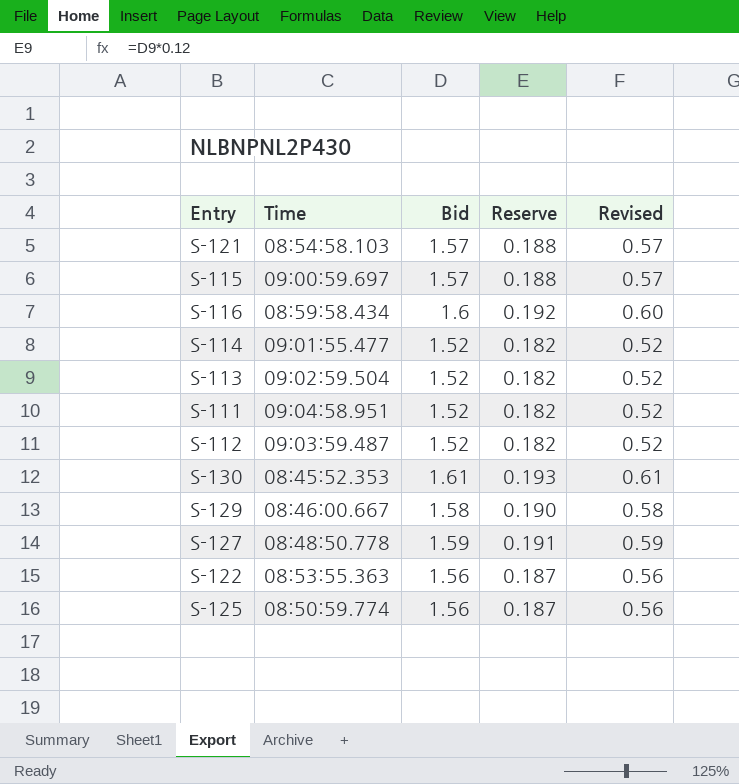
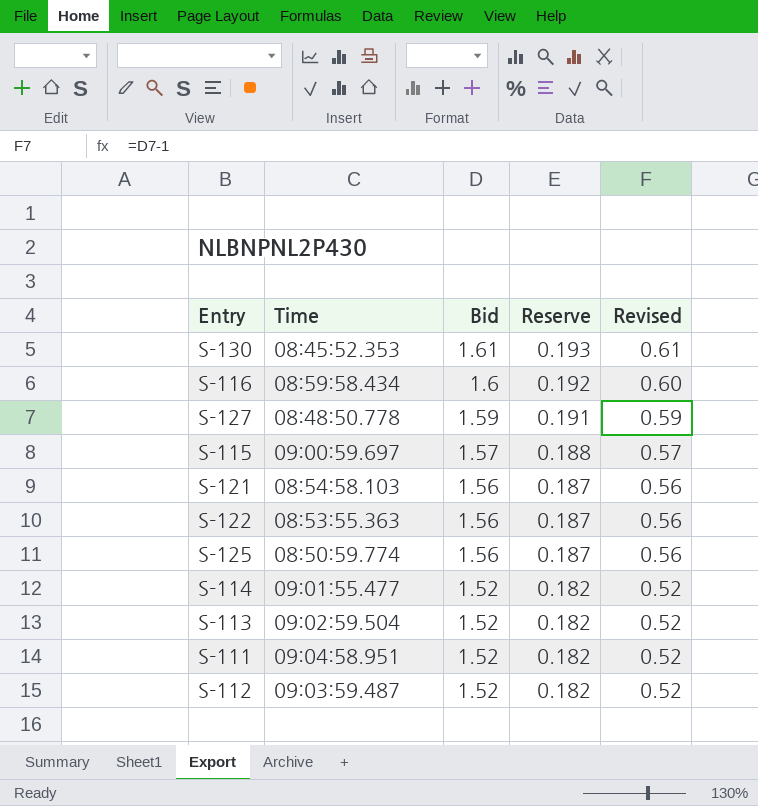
row order: none -> Bid descending
row S-129: 08:46:00.667 | 1.58 | 0.190 | 0.58 -> none
S-121 | Bid: 1.57 -> 1.56
S-121 | Reserve: 0.188 -> 0.187
S-121 | Revised: 0.57 -> 0.56

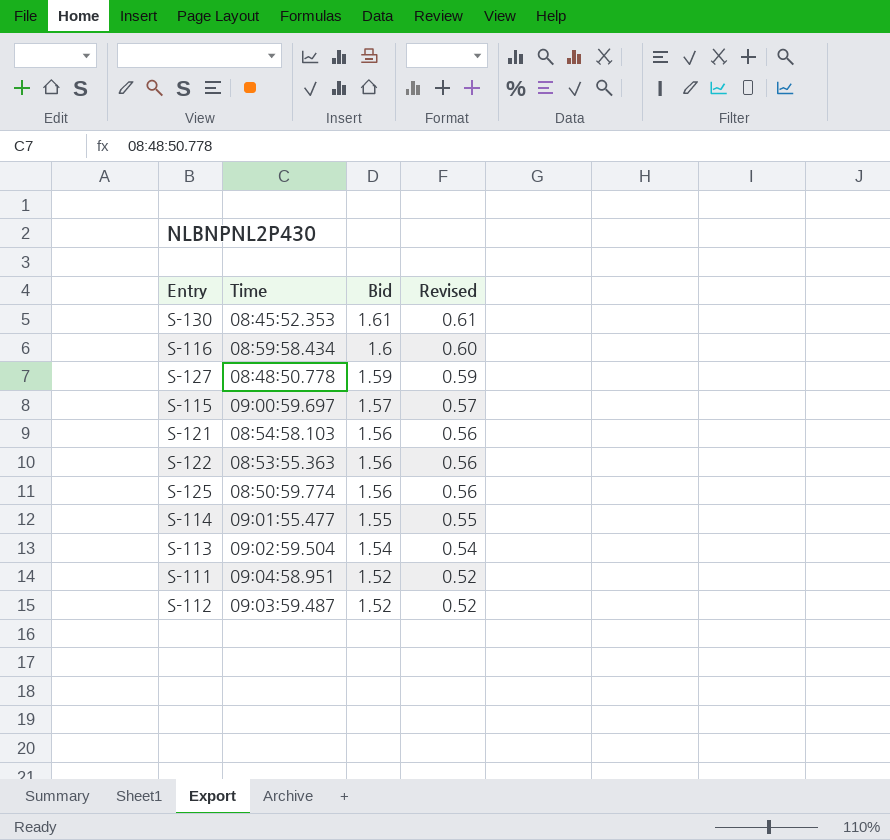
column Reserve | formula: [Bid] * 0.12 -> none
S-114 | Bid: 1.52 -> 1.55
S-114 | Revised: 0.52 -> 0.55
S-113 | Bid: 1.52 -> 1.54
S-113 | Revised: 0.52 -> 0.54

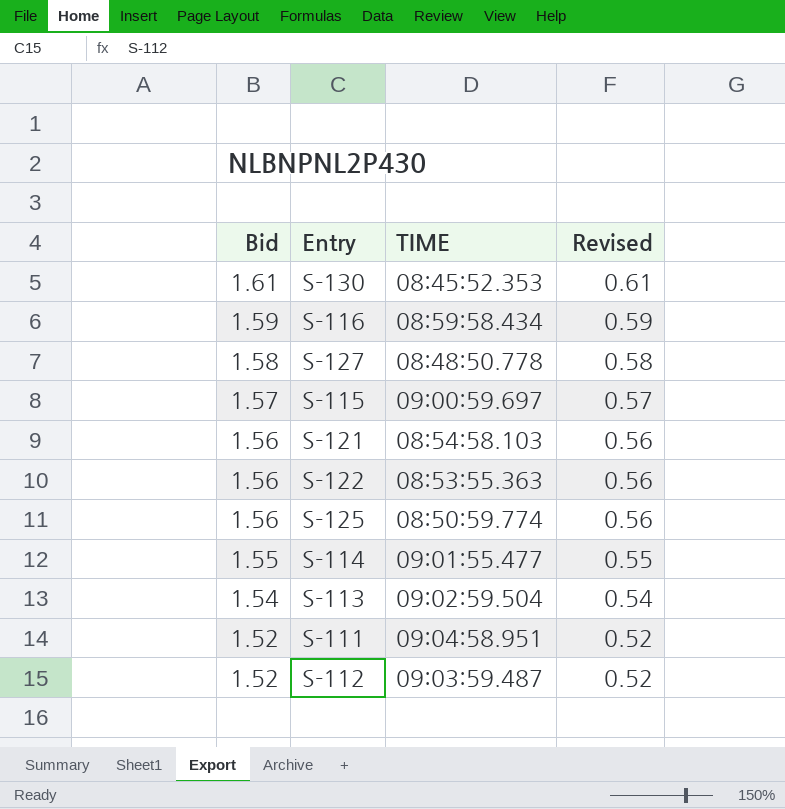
column Bid | position: 3 -> 1
column name: Time -> TIME
S-116 | Bid: 1.6 -> 1.59
S-116 | Revised: 0.60 -> 0.59
S-127 | Bid: 1.59 -> 1.58
S-127 | Revised: 0.59 -> 0.58

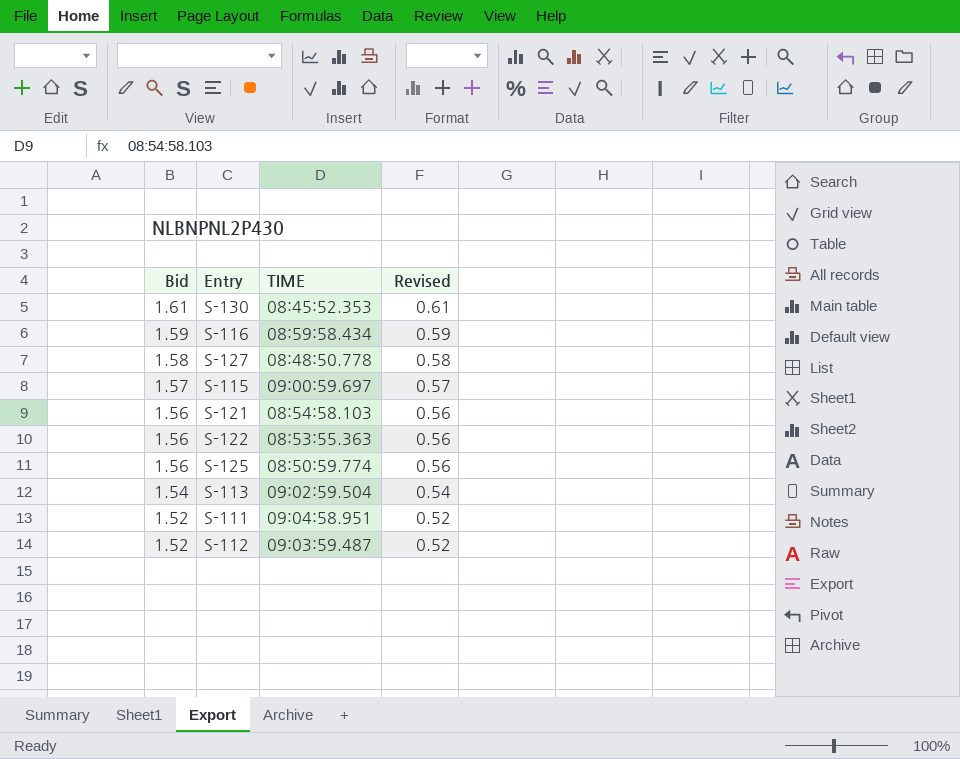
row S-114: 1.55 | 09:01:55.477 | 0.55 -> none

